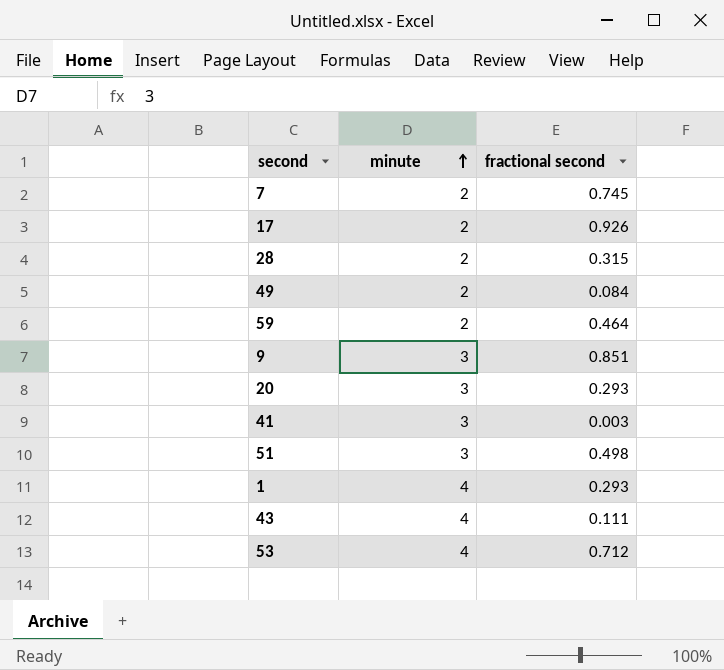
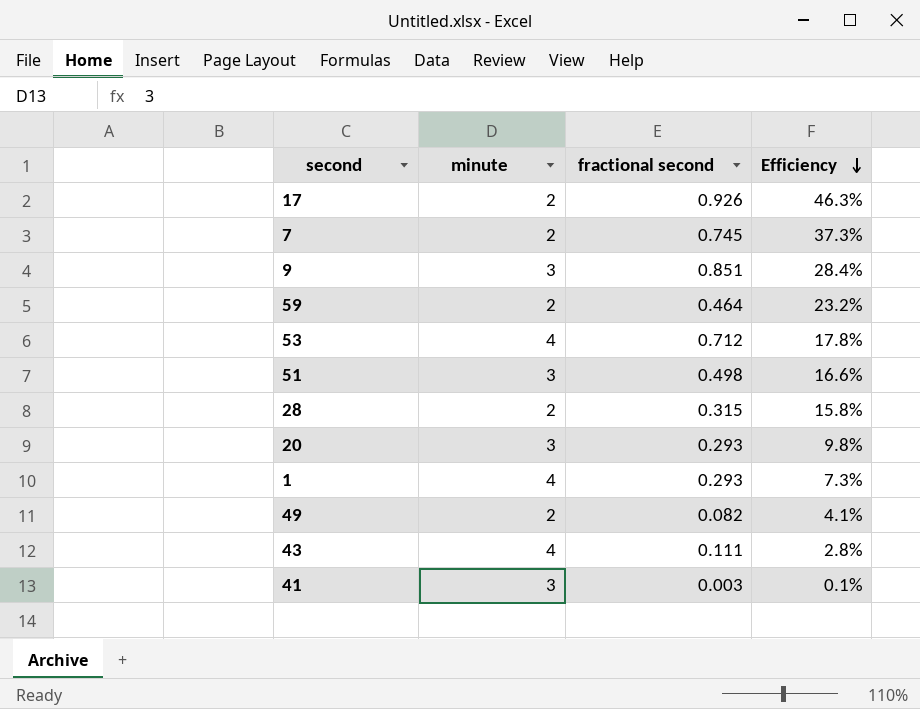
row order: minute ascending -> Efficiency descending
column Efficiency | formula: none -> [fractional second] / [minute]
49 | fractional second: 0.084 -> 0.082

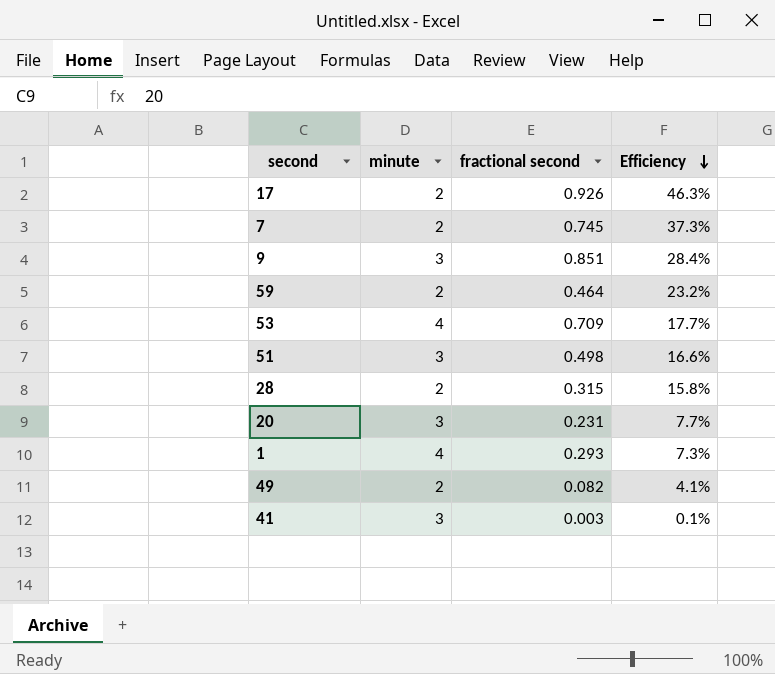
row 43: 4 | 0.111 | 2.8% -> none
53 | fractional second: 0.712 -> 0.709
53 | Efficiency: 17.8% -> 17.7%
20 | fractional second: 0.293 -> 0.231
20 | Efficiency: 9.8% -> 7.7%

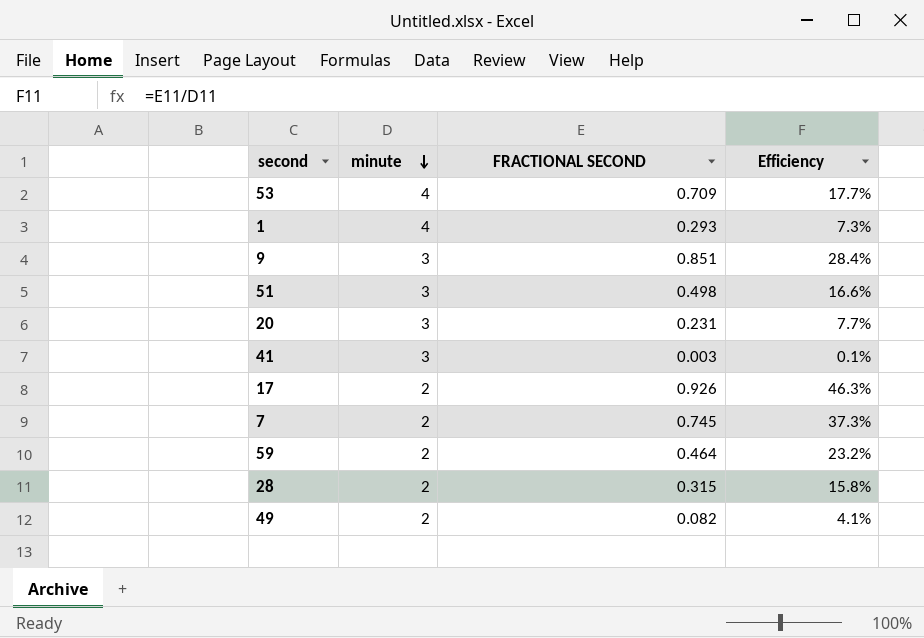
row order: Efficiency descending -> minute descending
column name: fractional second -> FRACTIONAL SECOND

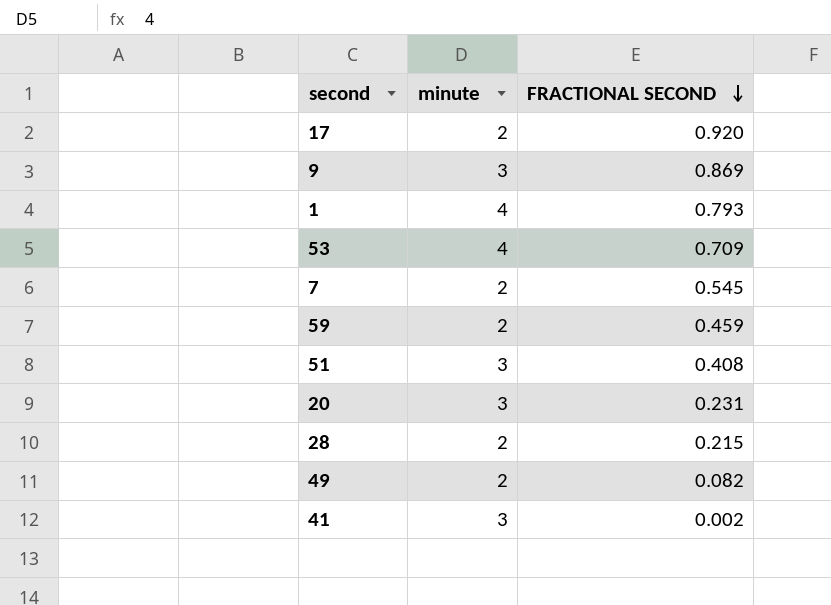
row order: minute descending -> FRACTIONAL SECOND descending
column Efficiency | formula: [FRACTIONAL SECOND] / [minute] -> none
17 | FRACTIONAL SECOND: 0.926 -> 0.920
9 | FRACTIONAL SECOND: 0.851 -> 0.869
1 | FRACTIONAL SECOND: 0.293 -> 0.793
7 | FRACTIONAL SECOND: 0.745 -> 0.545
59 | FRACTIONAL SECOND: 0.464 -> 0.459
51 | FRACTIONAL SECOND: 0.498 -> 0.408
28 | FRACTIONAL SECOND: 0.315 -> 0.215
41 | FRACTIONAL SECOND: 0.003 -> 0.002

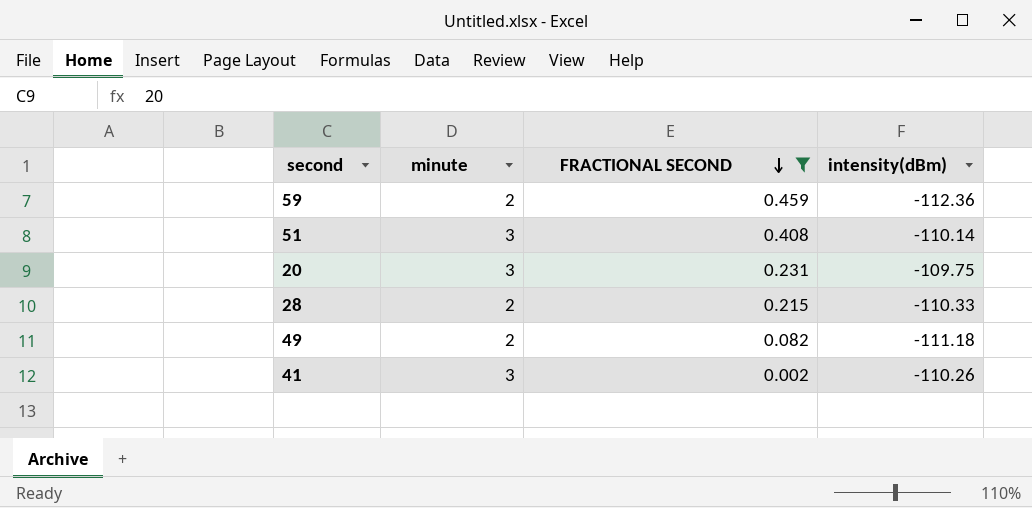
filter: none -> FRACTIONAL SECOND <= 0.459
column intensity(dBm) | position: none -> 4

